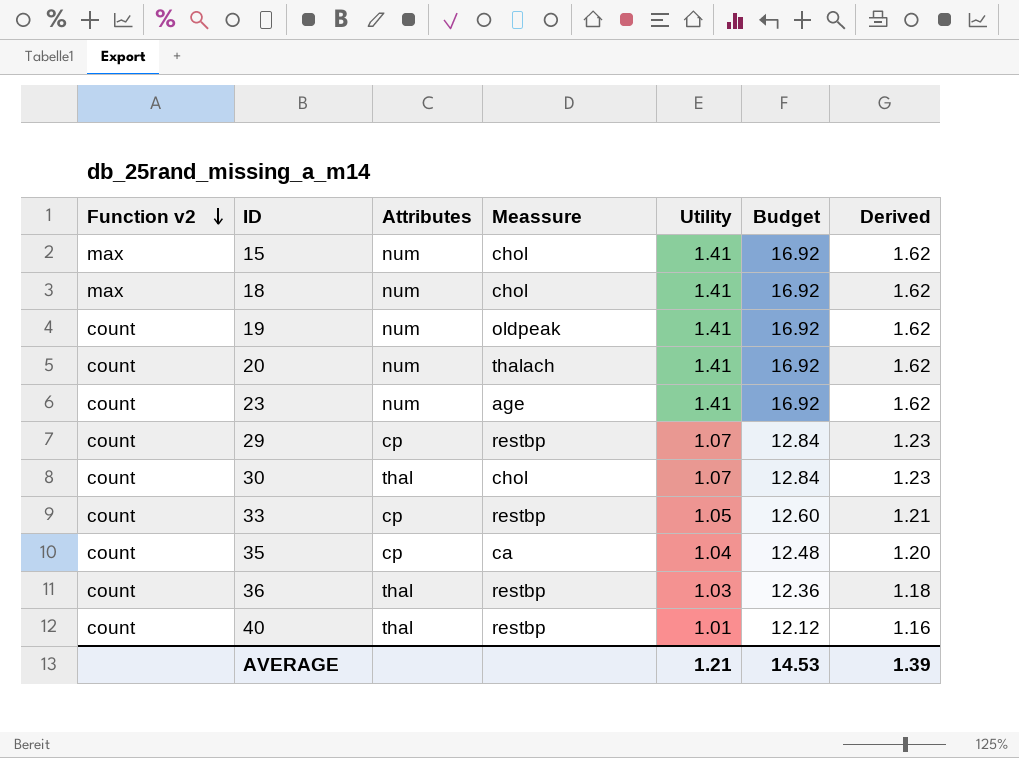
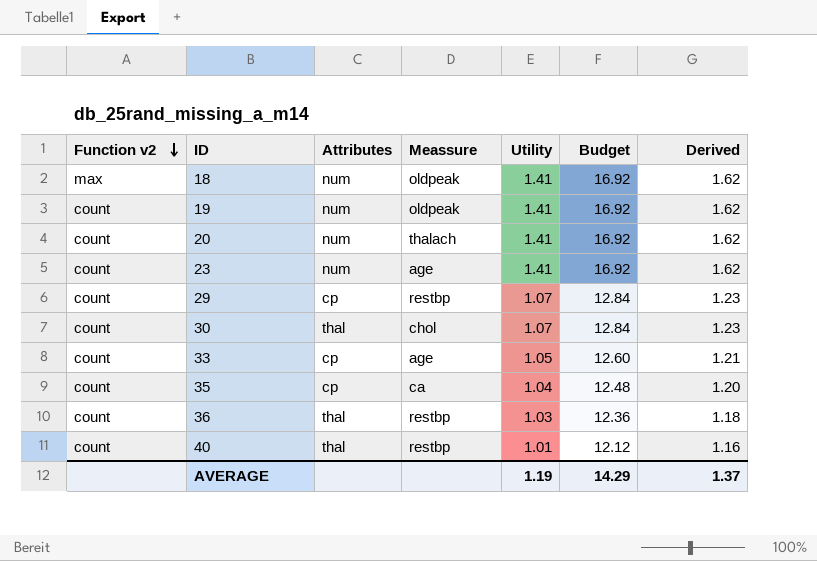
row 15: max | num | chol | 1.41 | 16.92 | 1.62 -> none
18 | Meassure: chol -> oldpeak
33 | Meassure: restbp -> age
AVERAGE | Utility: 1.21 -> 1.19
AVERAGE | Budget: 14.53 -> 14.29
AVERAGE | Derived: 1.39 -> 1.37

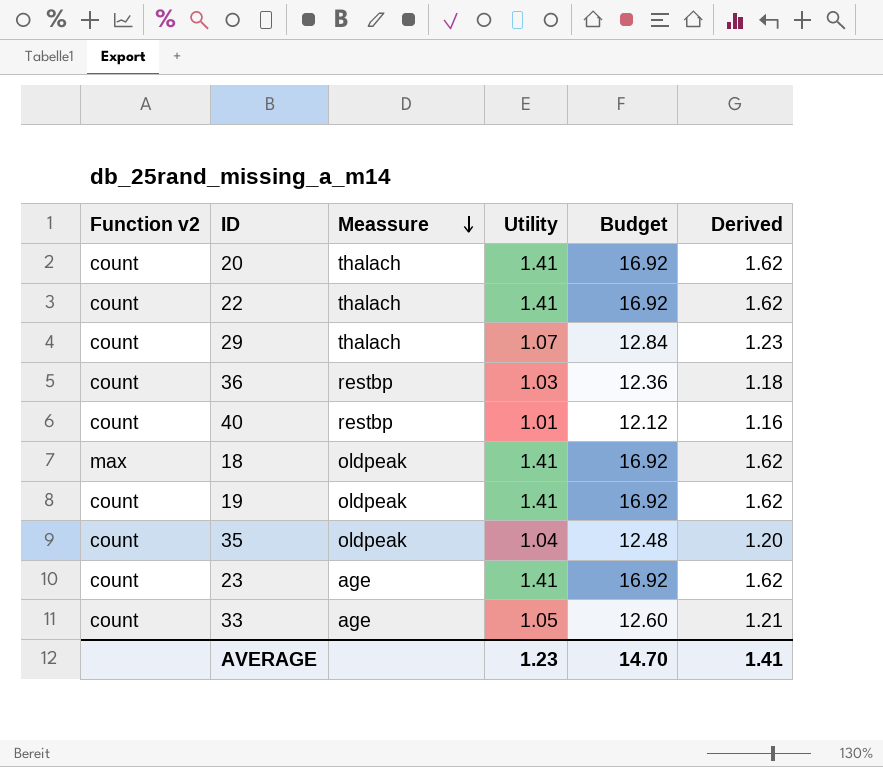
row order: Function v2 descending -> Meassure descending
column Attributes | position: 3 -> none
row 30: count | thal | chol | 1.07 | 12.84 | 1.23 -> none
row 22: none -> count | thalach | 1.41 | 16.92 | 1.62
29 | Meassure: restbp -> thalach
35 | Meassure: ca -> oldpeak
AVERAGE | Utility: 1.19 -> 1.23
AVERAGE | Budget: 14.29 -> 14.70
AVERAGE | Derived: 1.37 -> 1.41

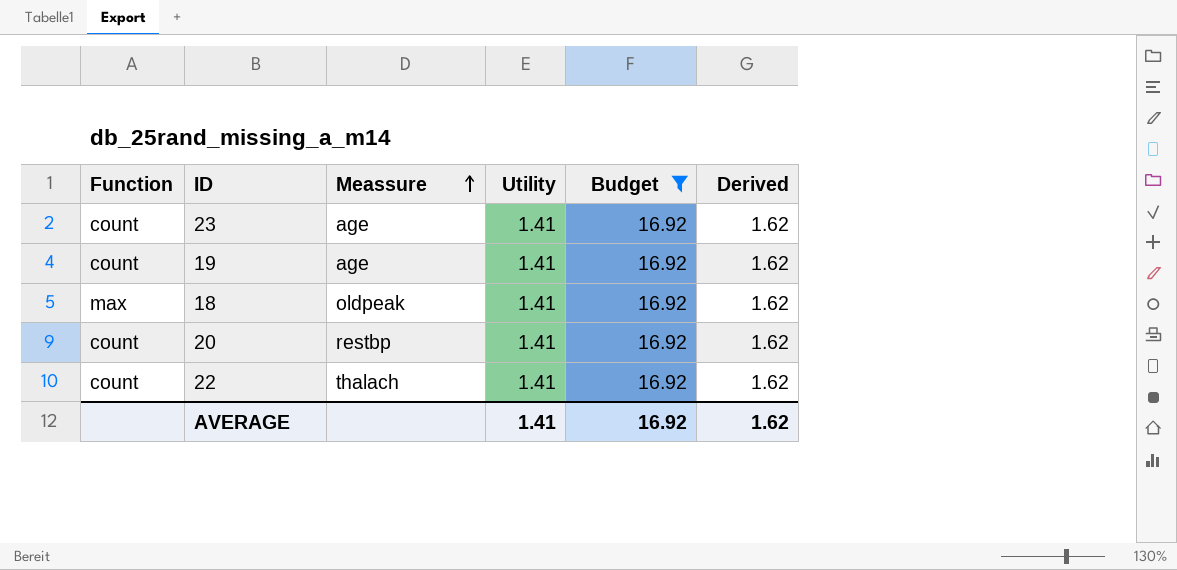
filter: none -> Budget = 16.92
row order: Meassure descending -> Meassure ascending
column name: Function v2 -> Function
19 | Meassure: oldpeak -> age
20 | Meassure: thalach -> restbp
AVERAGE | Utility: 1.23 -> 1.41
AVERAGE | Budget: 14.70 -> 16.92
AVERAGE | Derived: 1.41 -> 1.62

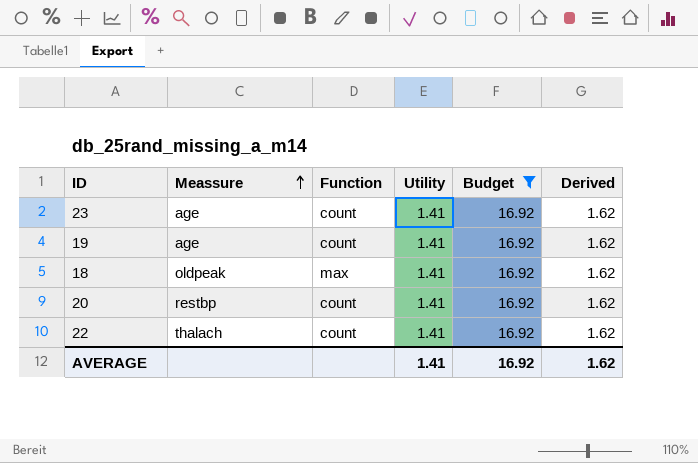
column Function | position: 1 -> 3

